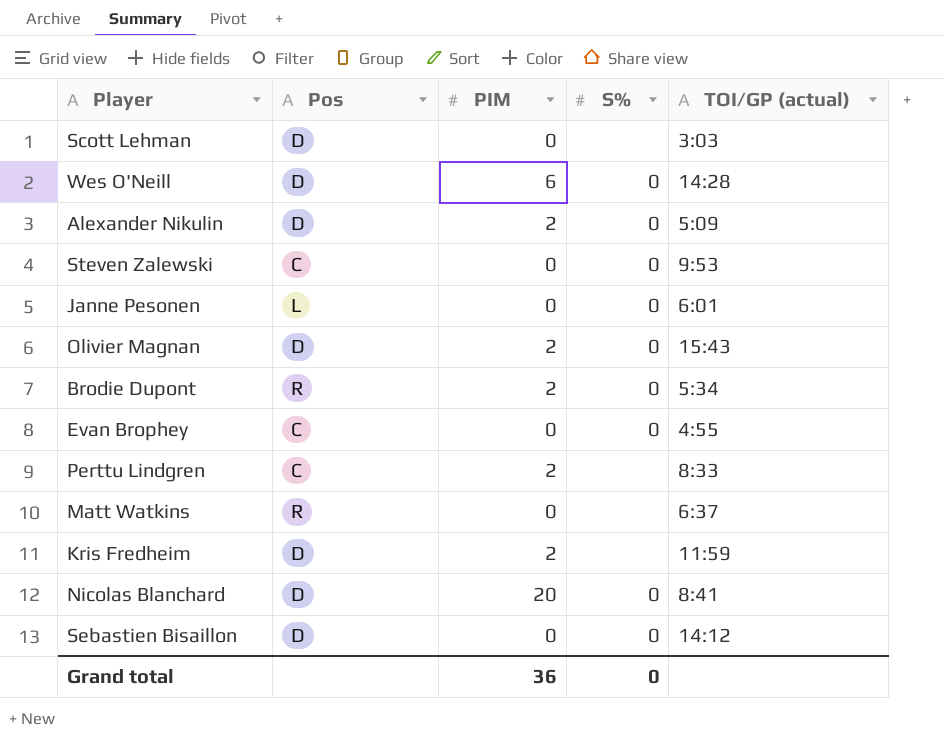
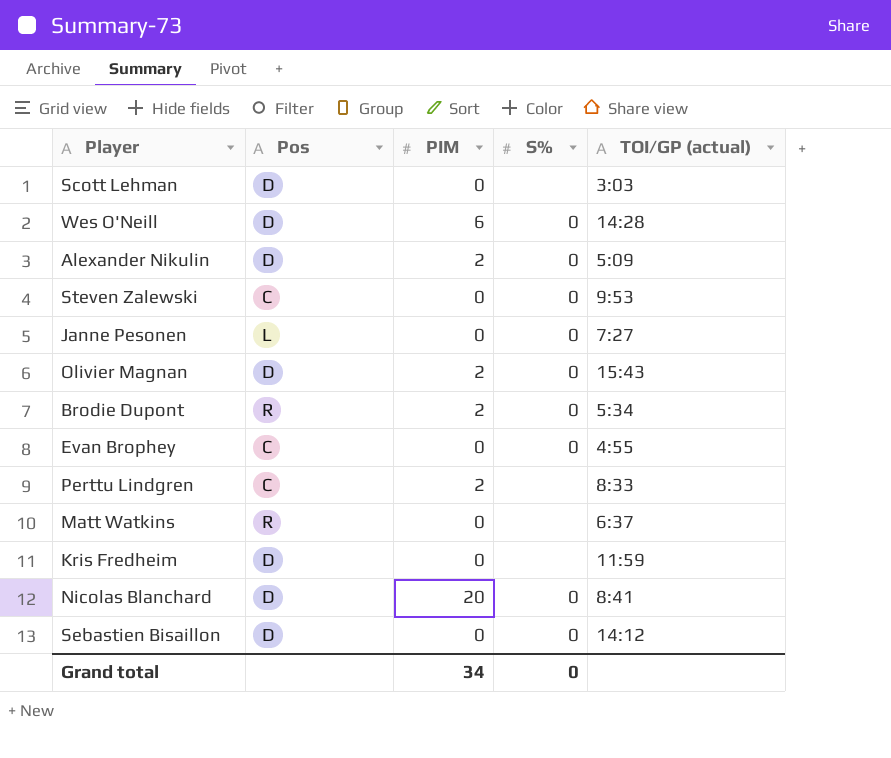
Janne Pesonen | TOI/GP (actual): 6:01 -> 7:27
Kris Fredheim | PIM: 2 -> 0
Grand total | PIM: 36 -> 34

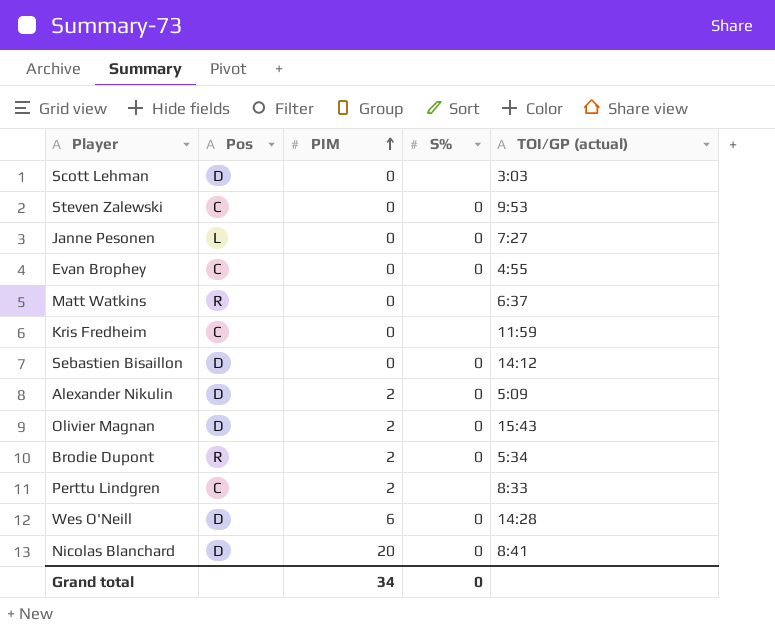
row order: none -> PIM ascending
Kris Fredheim | Pos: D -> C

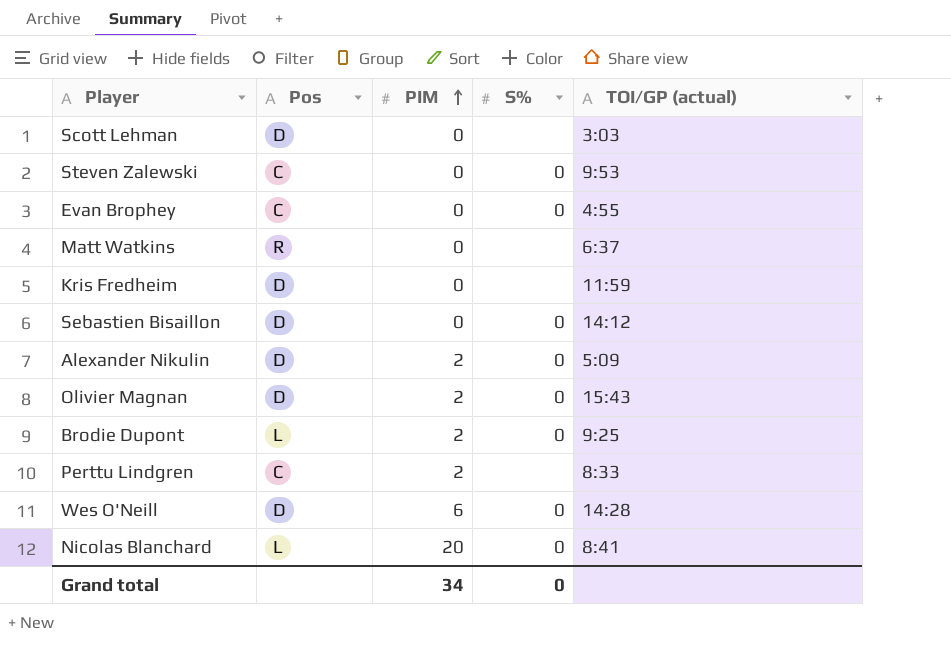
row Janne Pesonen: L | 0 | 0 | 7:27 -> none
Kris Fredheim | Pos: C -> D
Brodie Dupont | Pos: R -> L
Brodie Dupont | TOI/GP (actual): 5:34 -> 9:25
Nicolas Blanchard | Pos: D -> L

